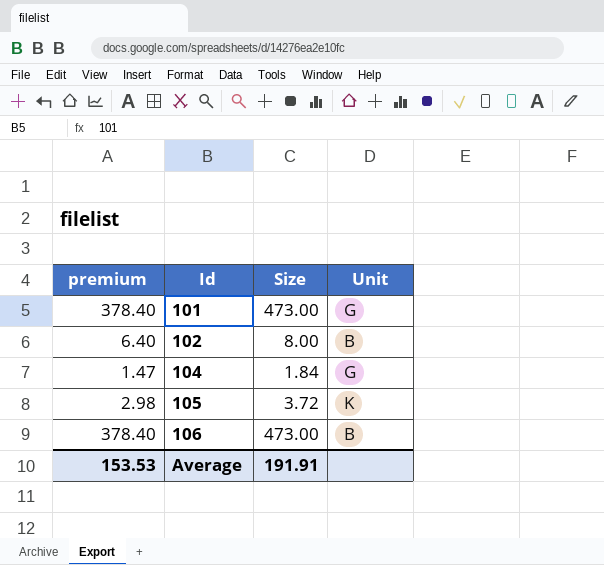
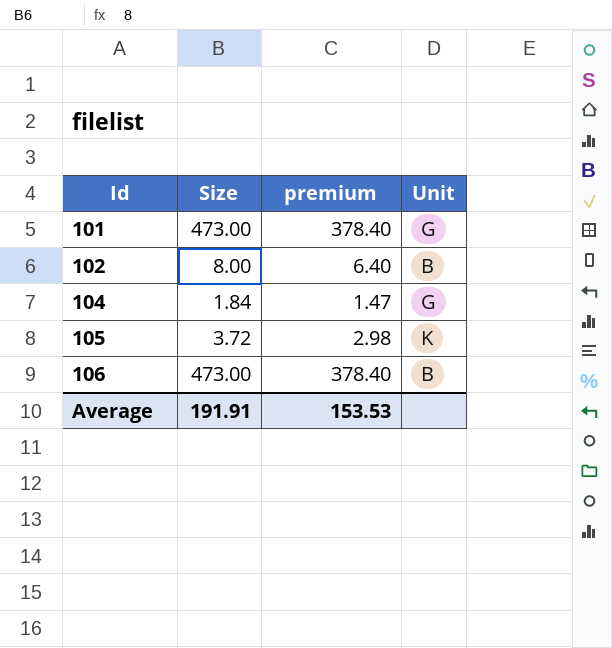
column premium | position: 1 -> 3

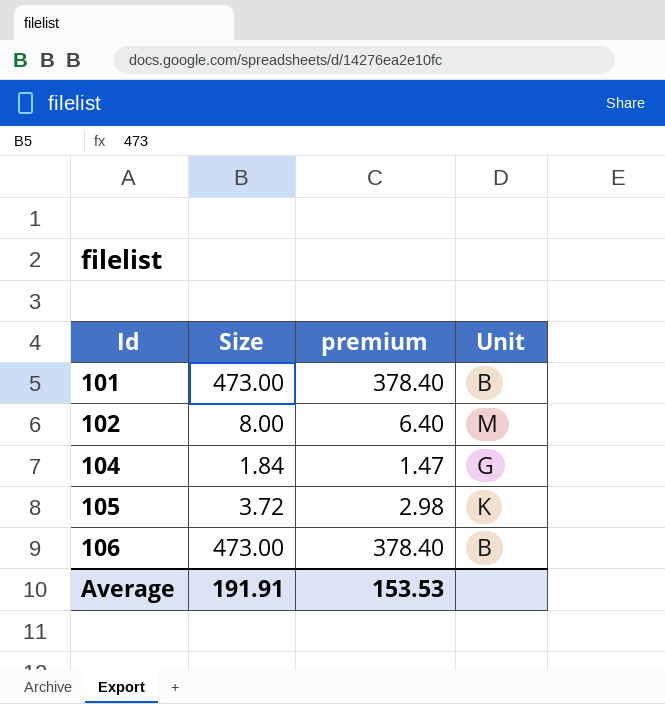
101 | Unit: G -> B
102 | Unit: B -> M

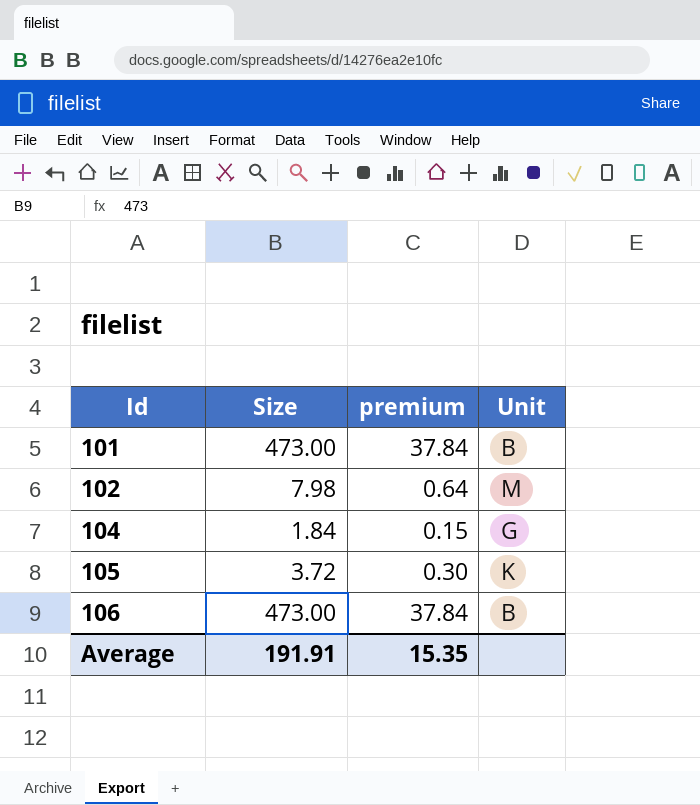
column premium | formula: [Size] * 0.8 -> [Size] * 0.08
102 | Size: 8.00 -> 7.98
Average | premium: 153.53 -> 15.35

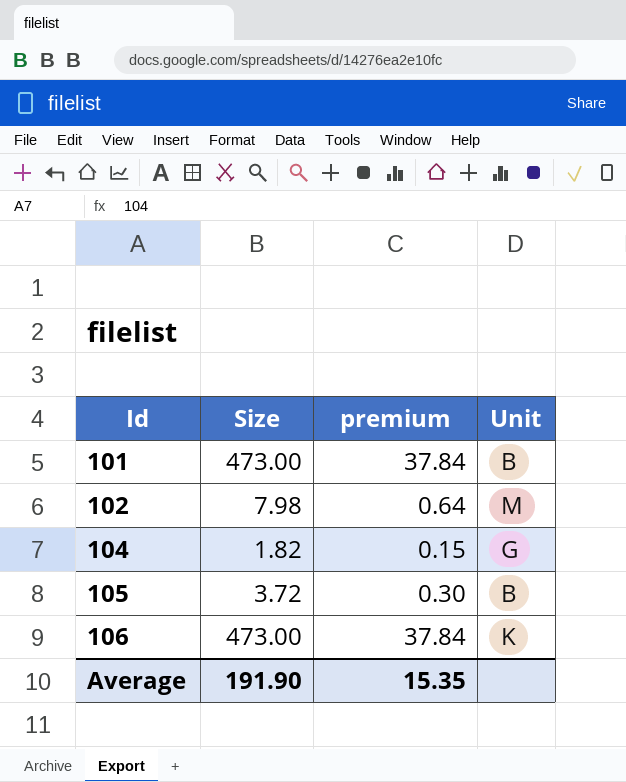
104 | Size: 1.84 -> 1.82
105 | Unit: K -> B
106 | Unit: B -> K
Average | Size: 191.91 -> 191.90

